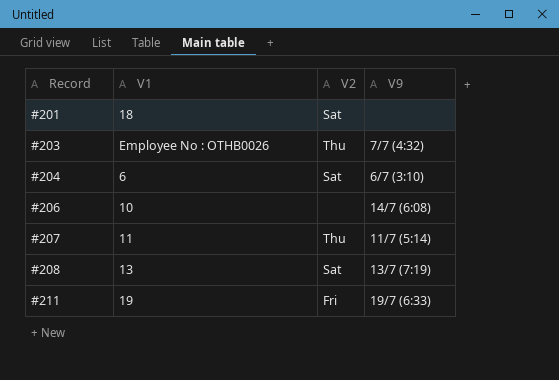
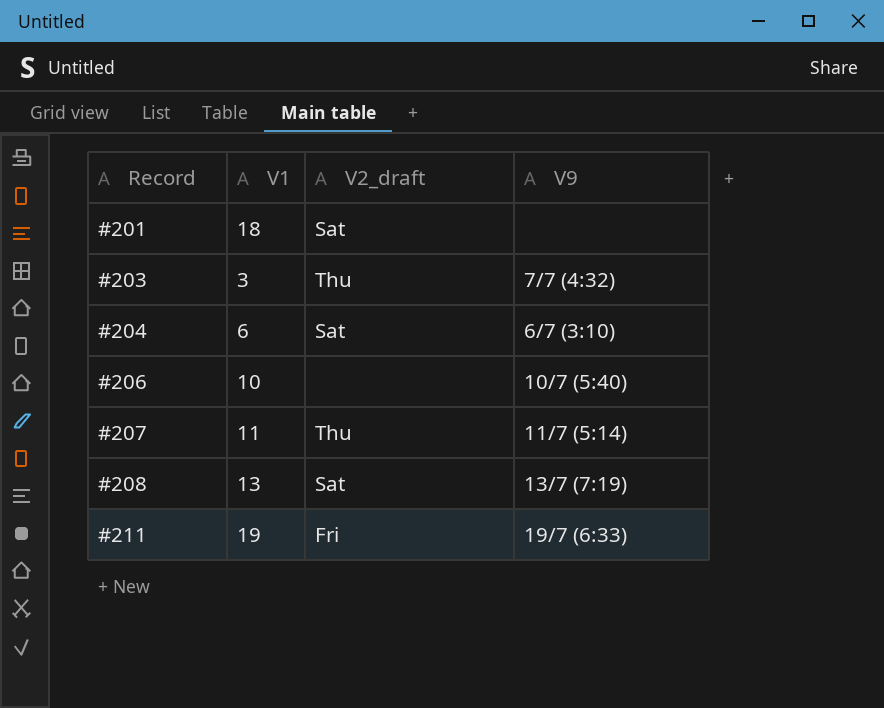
column name: V2 -> V2_draft
#203 | V1: Employee No : OTHB0026 -> 3
#206 | V9: 14/7 (6:08) -> 10/7 (5:40)

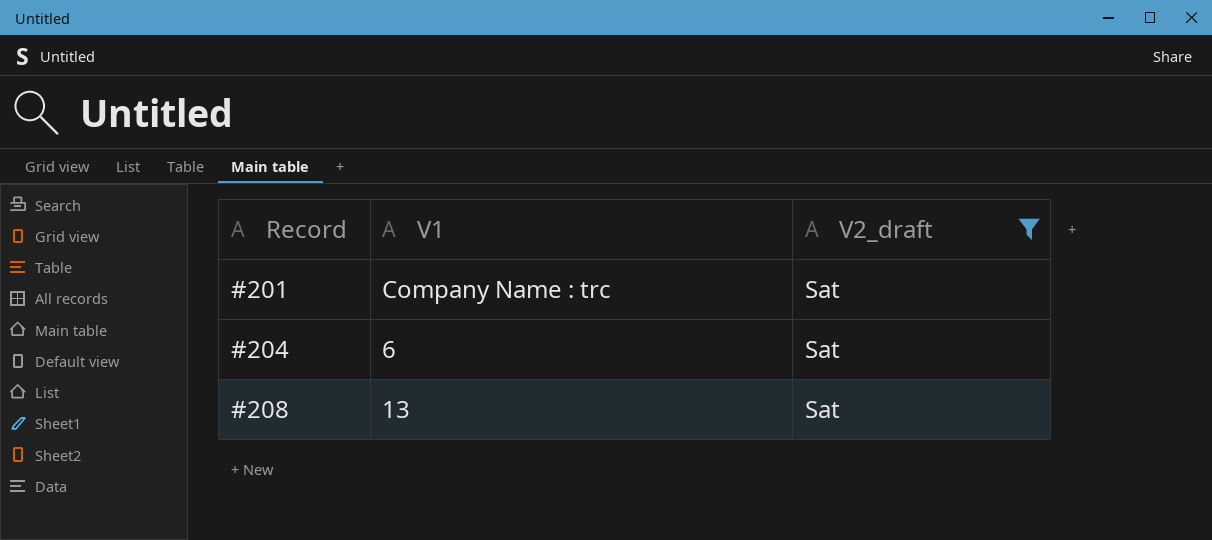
filter: none -> V2_draft = Sat
column V9 | position: 4 -> none
#201 | V1: 18 -> Company Name : trc

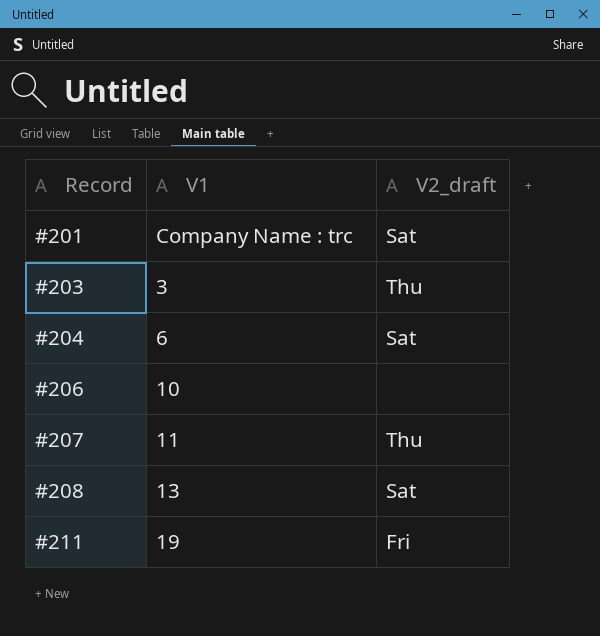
filter: V2_draft = Sat -> none

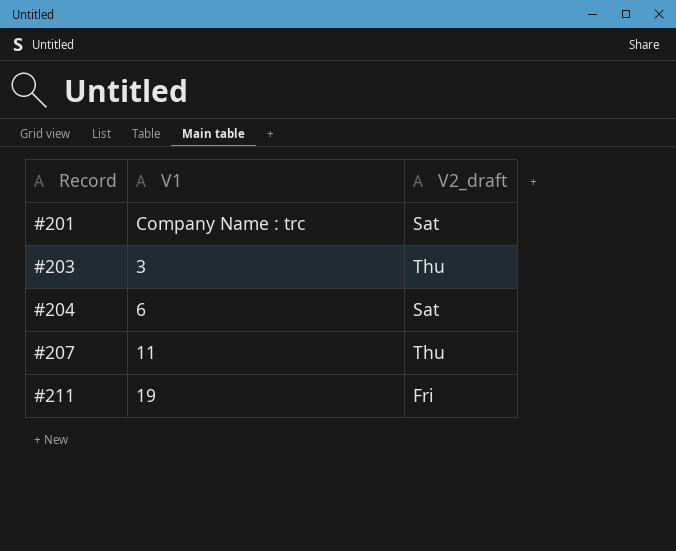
row #206: 10 | none -> none
row #208: 13 | Sat -> none

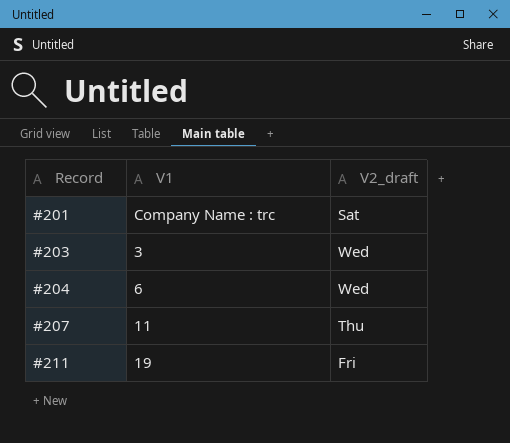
#203 | V2_draft: Thu -> Wed
#204 | V2_draft: Sat -> Wed

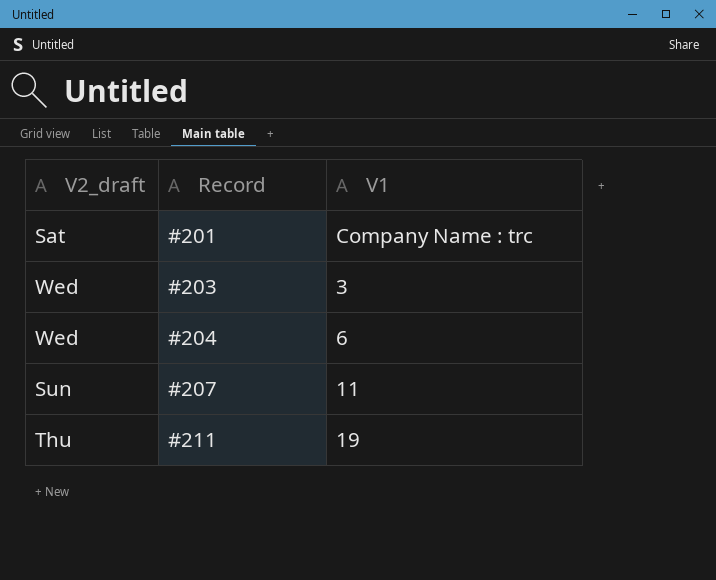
column V2_draft | position: 3 -> 1
#207 | V2_draft: Thu -> Sun
#211 | V2_draft: Fri -> Thu

